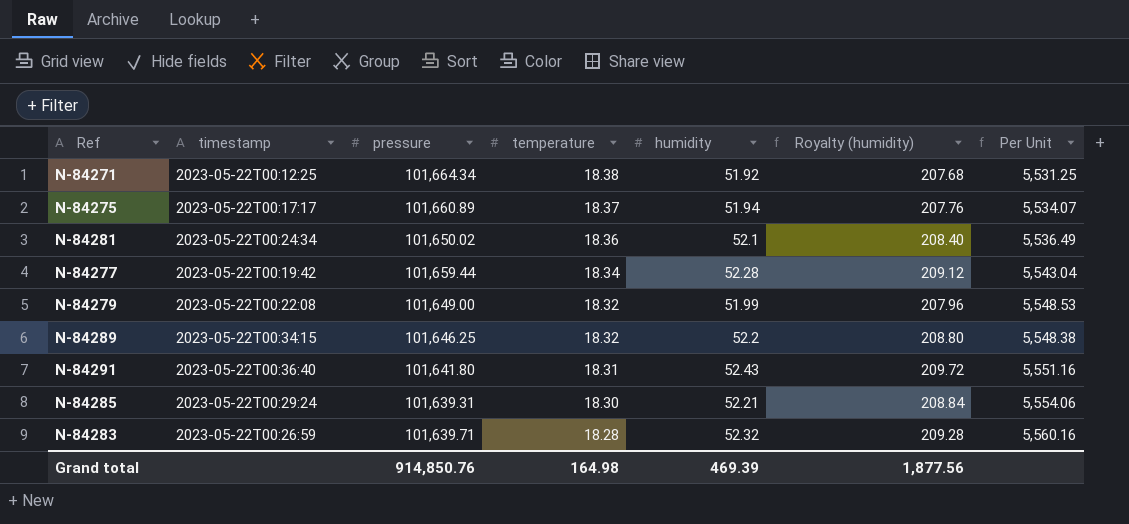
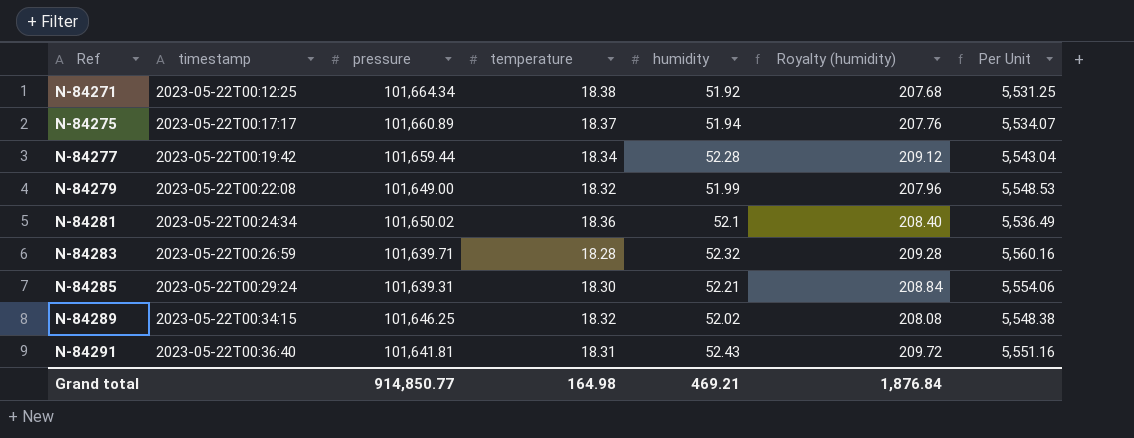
row order: temperature descending -> Ref ascending
N-84289 | humidity: 52.2 -> 52.02
N-84289 | Royalty (humidity): 208.80 -> 208.08
N-84291 | pressure: 101,641.80 -> 101,641.81
Grand total | pressure: 914,850.76 -> 914,850.77
Grand total | humidity: 469.39 -> 469.21
Grand total | Royalty (humidity): 1,877.56 -> 1,876.84

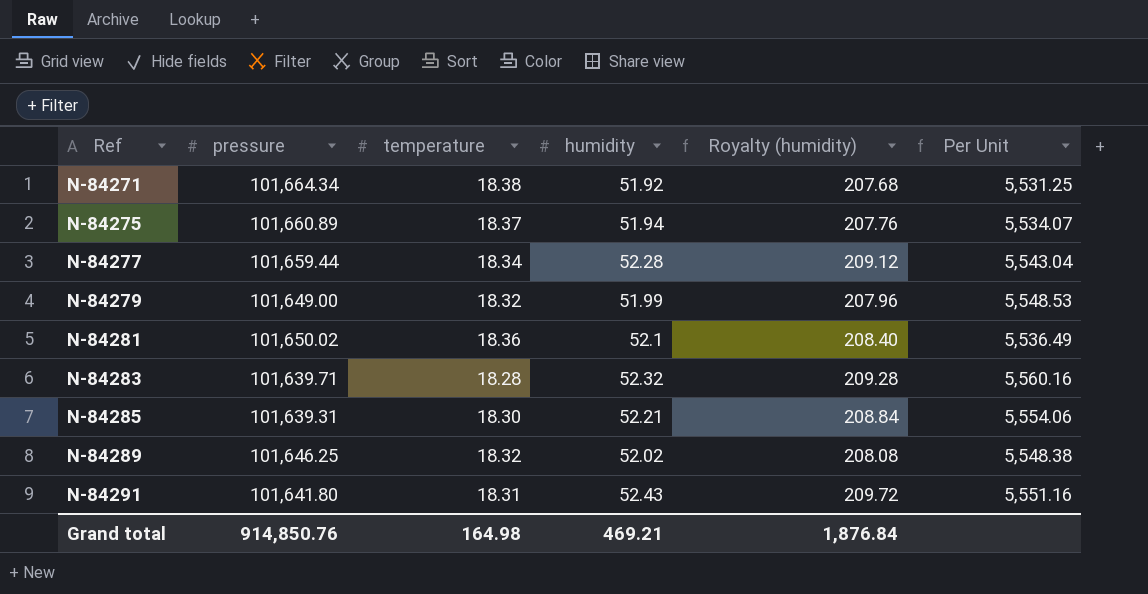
column timestamp | position: 2 -> none
N-84291 | pressure: 101,641.81 -> 101,641.80
Grand total | pressure: 914,850.77 -> 914,850.76

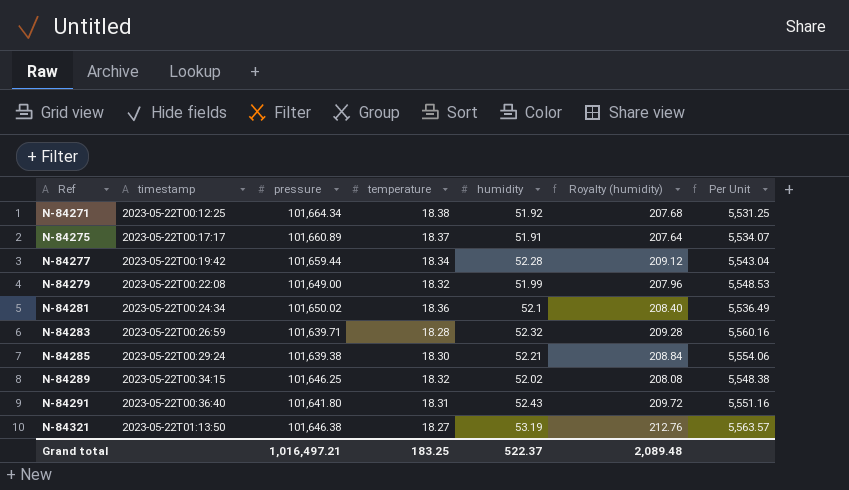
column timestamp | position: none -> 2
N-84275 | humidity: 51.94 -> 51.91
N-84275 | Royalty (humidity): 207.76 -> 207.64
N-84285 | pressure: 101,639.31 -> 101,639.38
row N-84321: none -> 2023-05-22T01:13:50 | 101,646.38 | 18.27 | 53.19 | 212.76 | 5,563.57
Grand total | pressure: 914,850.76 -> 1,016,497.21
Grand total | temperature: 164.98 -> 183.25
Grand total | humidity: 469.21 -> 522.37
Grand total | Royalty (humidity): 1,876.84 -> 2,089.48

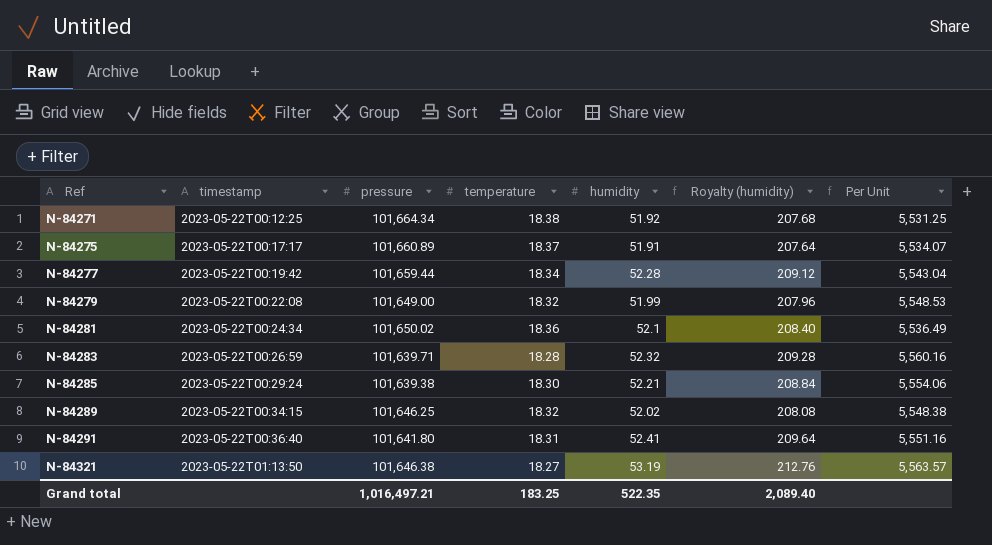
N-84291 | humidity: 52.43 -> 52.41
N-84291 | Royalty (humidity): 209.72 -> 209.64
Grand total | humidity: 522.37 -> 522.35
Grand total | Royalty (humidity): 2,089.48 -> 2,089.40

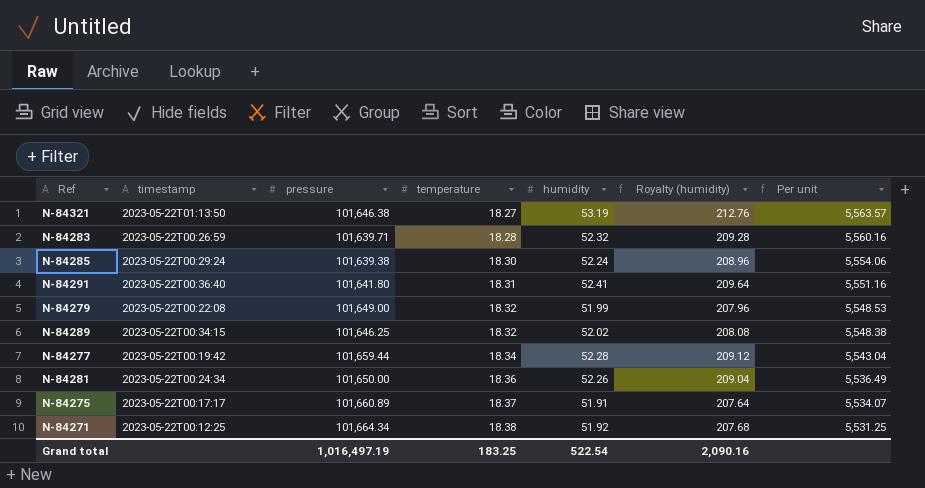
row order: Ref ascending -> temperature ascending
column name: Per Unit -> Per unit
N-84285 | humidity: 52.21 -> 52.24
N-84285 | Royalty (humidity): 208.84 -> 208.96
N-84281 | pressure: 101,650.02 -> 101,650.00
N-84281 | humidity: 52.1 -> 52.26
N-84281 | Royalty (humidity): 208.40 -> 209.04
Grand total | pressure: 1,016,497.21 -> 1,016,497.19
Grand total | humidity: 522.35 -> 522.54
Grand total | Royalty (humidity): 2,089.40 -> 2,090.16

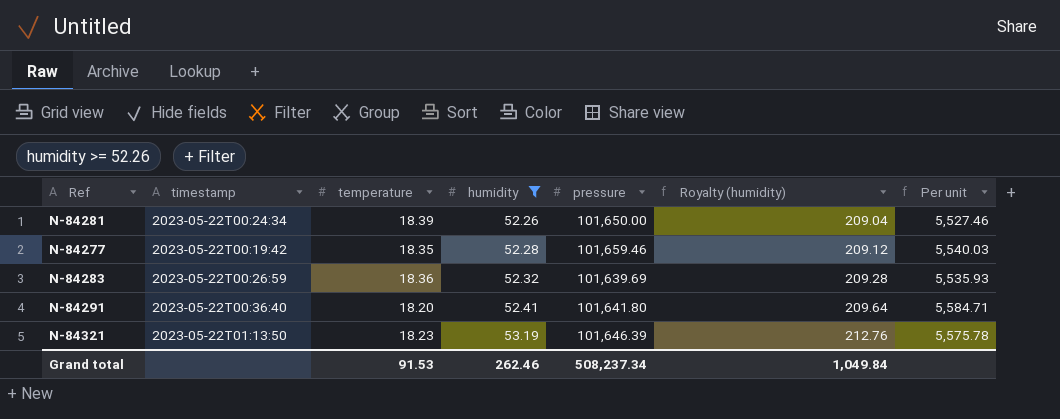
filter: none -> humidity >= 52.26
row order: temperature ascending -> humidity ascending
column pressure | position: 3 -> 5
N-84281 | temperature: 18.36 -> 18.39
N-84281 | Per unit: 5,536.49 -> 5,527.46
N-84277 | temperature: 18.34 -> 18.35
N-84277 | pressure: 101,659.44 -> 101,659.46
N-84277 | Per unit: 5,543.04 -> 5,540.03
N-84283 | temperature: 18.28 -> 18.36
N-84283 | pressure: 101,639.71 -> 101,639.69
N-84283 | Per unit: 5,560.16 -> 5,535.93
N-84291 | temperature: 18.31 -> 18.20
N-84291 | Per unit: 5,551.16 -> 5,584.71
N-84321 | temperature: 18.27 -> 18.23
N-84321 | pressure: 101,646.38 -> 101,646.39
N-84321 | Per unit: 5,563.57 -> 5,575.78
Grand total | temperature: 183.25 -> 91.53
Grand total | humidity: 522.54 -> 262.46
Grand total | pressure: 1,016,497.19 -> 508,237.34
Grand total | Royalty (humidity): 2,090.16 -> 1,049.84

